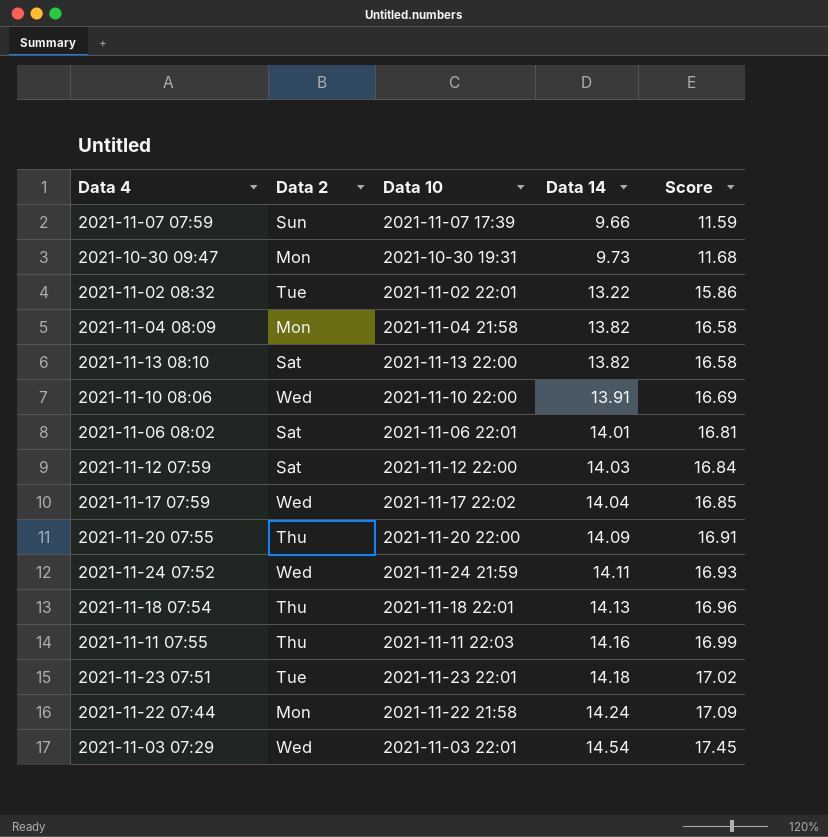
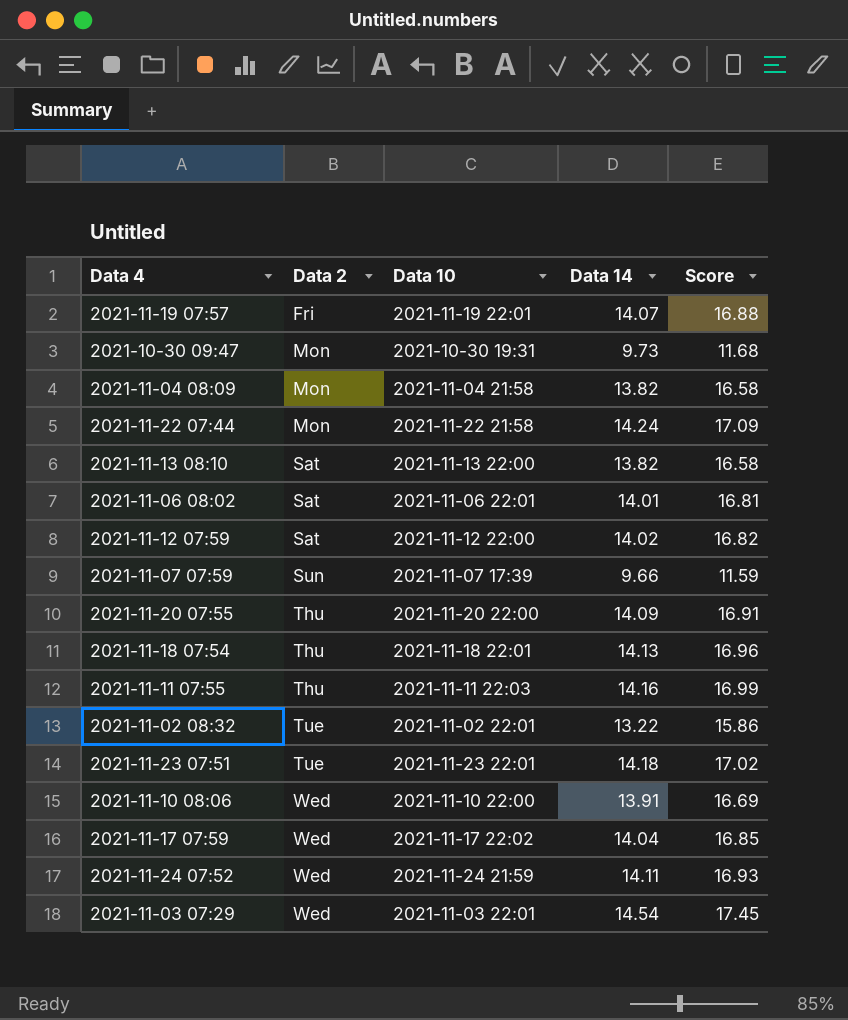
row order: Data 14 ascending -> Data 2 ascending
row 2021-11-19 07:57: none -> Fri | 2021-11-19 22:01 | 14.07 | 16.88
2021-11-12 07:59 | Data 14: 14.03 -> 14.02
2021-11-12 07:59 | Score: 16.84 -> 16.82

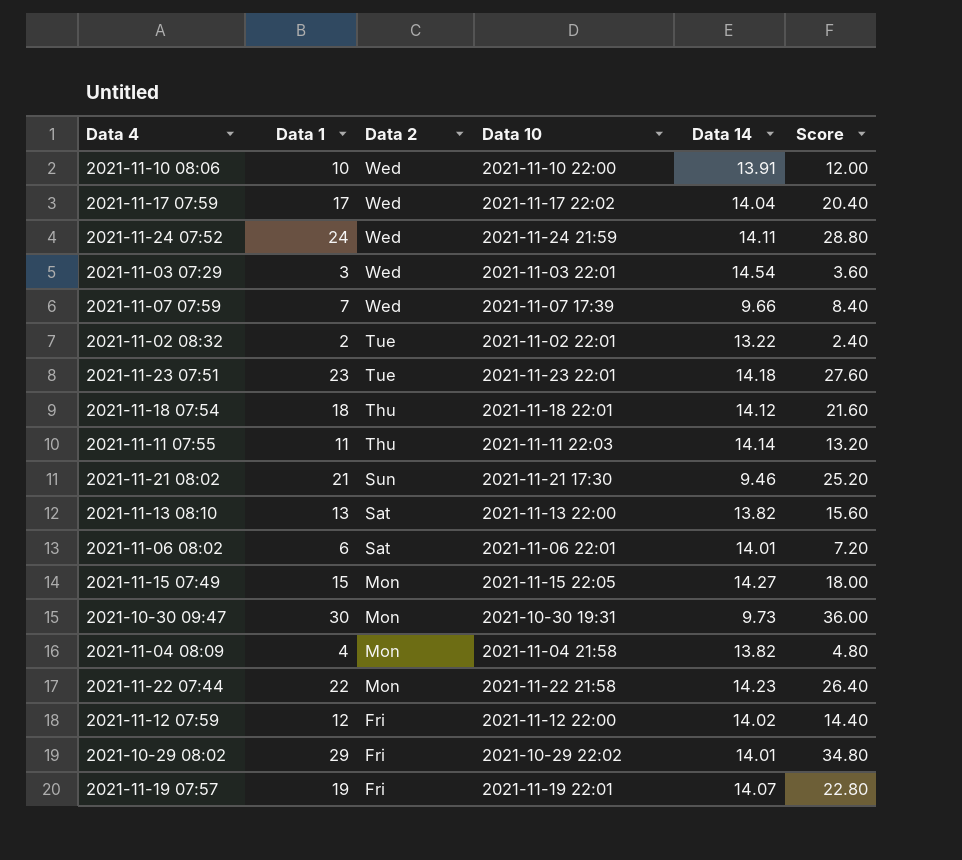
row order: Data 2 ascending -> Data 2 descending
column Data 1 | position: none -> 2
column Score | formula: [Data 14] * 1.2 -> [Data 1] * 1.2
row 2021-11-20 07:55: Thu | 2021-11-20 22:00 | 14.09 | 16.91 -> none
2021-11-07 07:59 | Data 2: Sun -> Wed
2021-11-18 07:54 | Data 14: 14.13 -> 14.12
2021-11-11 07:55 | Data 14: 14.16 -> 14.14
row 2021-11-21 08:02: none -> 21 | Sun | 2021-11-21 17:30 | 9.46 | 25.20
row 2021-11-15 07:49: none -> 15 | Mon | 2021-11-15 22:05 | 14.27 | 18.00
2021-11-22 07:44 | Data 14: 14.24 -> 14.23
2021-11-12 07:59 | Data 2: Sat -> Fri
row 2021-10-29 08:02: none -> 29 | Fri | 2021-10-29 22:02 | 14.01 | 34.80

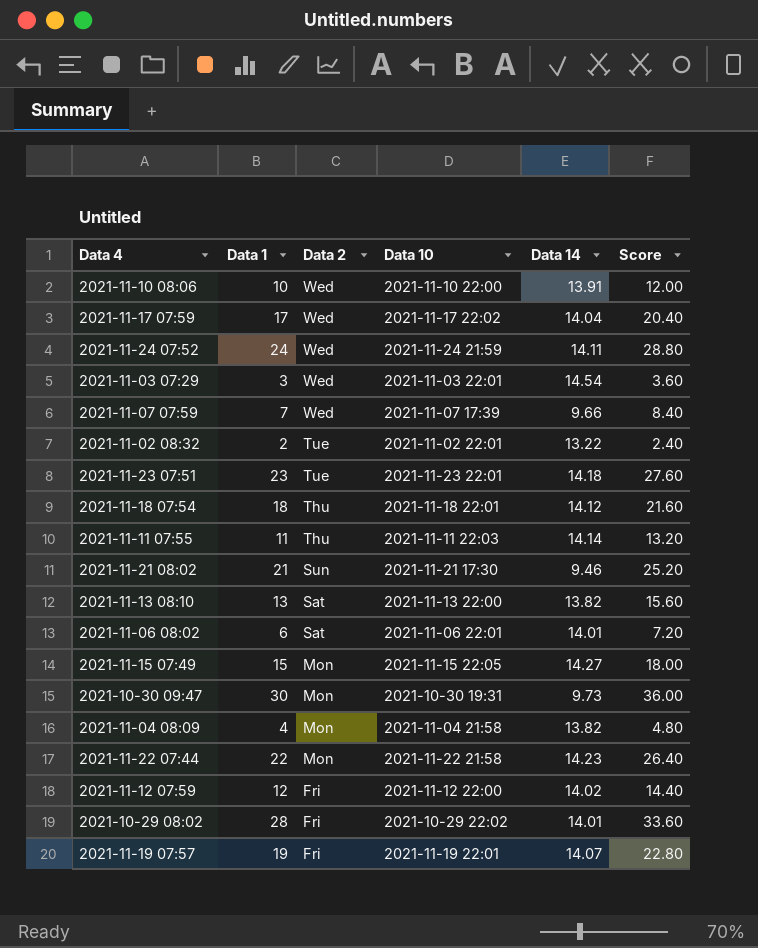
2021-10-29 08:02 | Data 1: 29 -> 28
2021-10-29 08:02 | Score: 34.80 -> 33.60

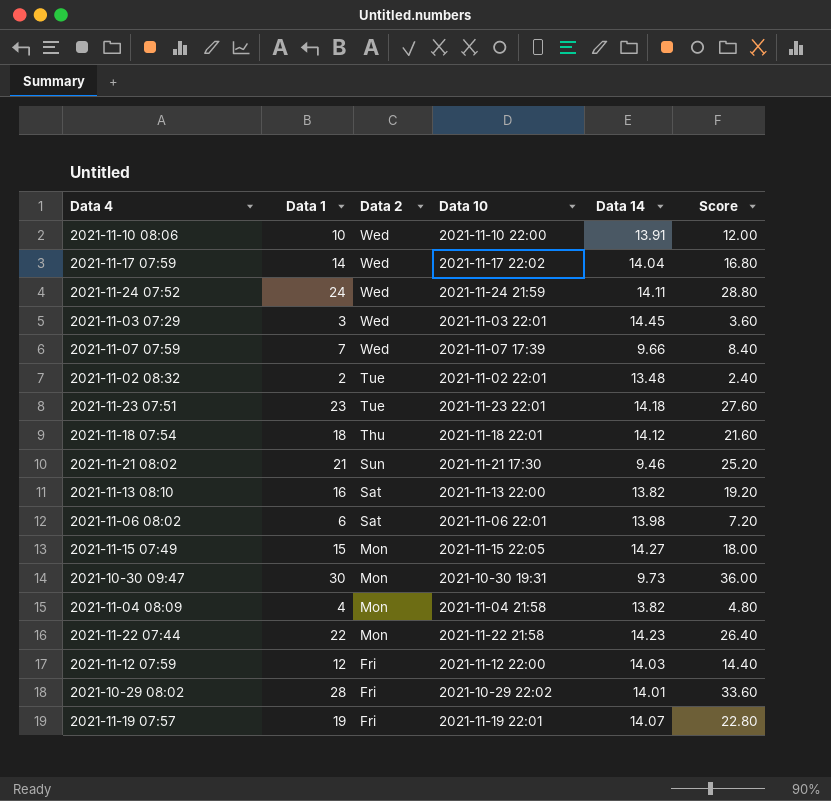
row 2021-11-11 07:55: 11 | Thu | 2021-11-11 22:03 | 14.14 | 13.20 -> none
2021-11-17 07:59 | Data 1: 17 -> 14
2021-11-17 07:59 | Score: 20.40 -> 16.80
2021-11-03 07:29 | Data 14: 14.54 -> 14.45
2021-11-02 08:32 | Data 14: 13.22 -> 13.48
2021-11-13 08:10 | Data 1: 13 -> 16
2021-11-13 08:10 | Score: 15.60 -> 19.20
2021-11-06 08:02 | Data 14: 14.01 -> 13.98
2021-11-12 07:59 | Data 14: 14.02 -> 14.03

